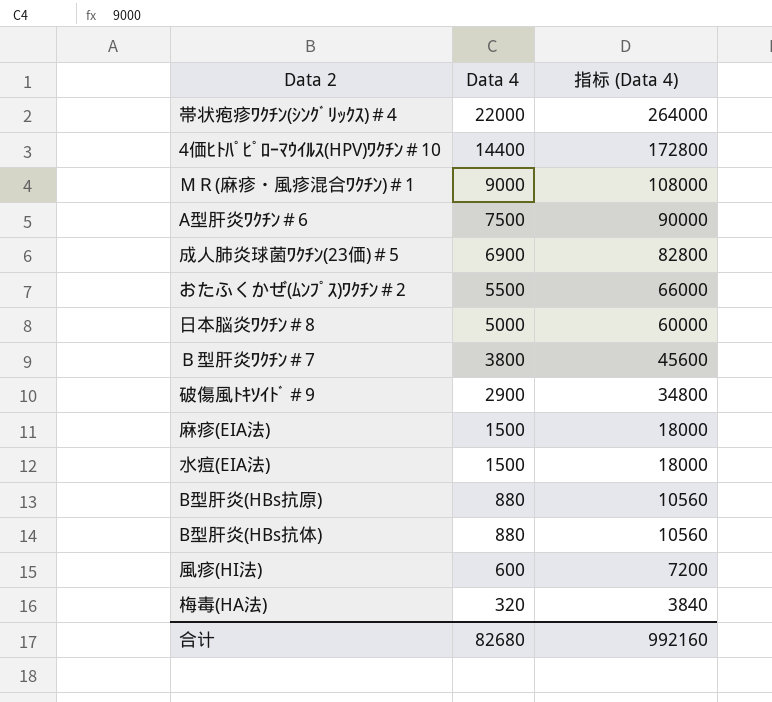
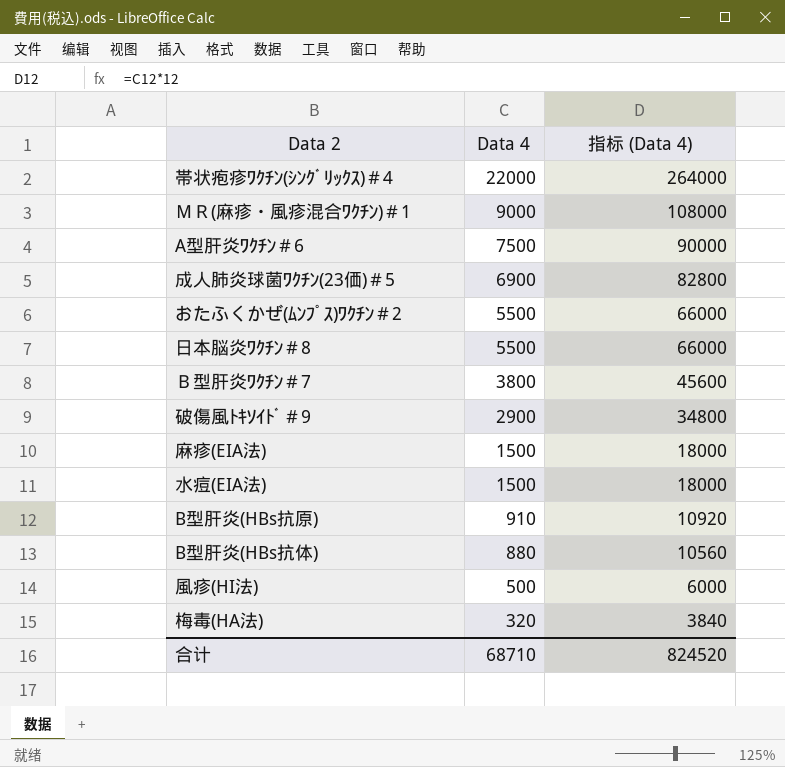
row 4価ﾋﾄﾊﾟﾋﾟﾛｰﾏｳｲﾙｽ(HPV)ﾜｸﾁﾝ＃10: 14400 | 172800 -> none
日本脳炎ﾜｸﾁﾝ＃8 | Data 4: 5000 -> 5500
日本脳炎ﾜｸﾁﾝ＃8 | 指标 (Data 4): 60000 -> 66000
B型肝炎(HBs抗原) | Data 4: 880 -> 910
B型肝炎(HBs抗原) | 指标 (Data 4): 10560 -> 10920
風疹(HI法) | Data 4: 600 -> 500
風疹(HI法) | 指标 (Data 4): 7200 -> 6000
合计 | Data 4: 82680 -> 68710
合计 | 指标 (Data 4): 992160 -> 824520

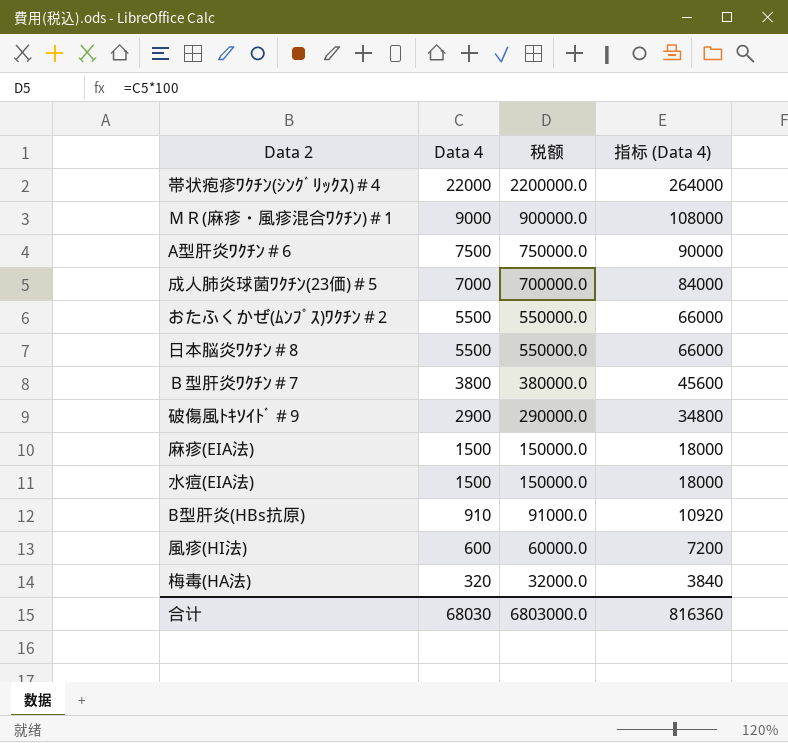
column 税额 | formula: none -> [Data 4] * 100
row B型肝炎(HBs抗体): 880 | 10560 -> none
成人肺炎球菌ﾜｸﾁﾝ(23価)＃5 | Data 4: 6900 -> 7000
成人肺炎球菌ﾜｸﾁﾝ(23価)＃5 | 指标 (Data 4): 82800 -> 84000
風疹(HI法) | Data 4: 500 -> 600
風疹(HI法) | 指标 (Data 4): 6000 -> 7200
合计 | Data 4: 68710 -> 68030
合计 | 指标 (Data 4): 824520 -> 816360

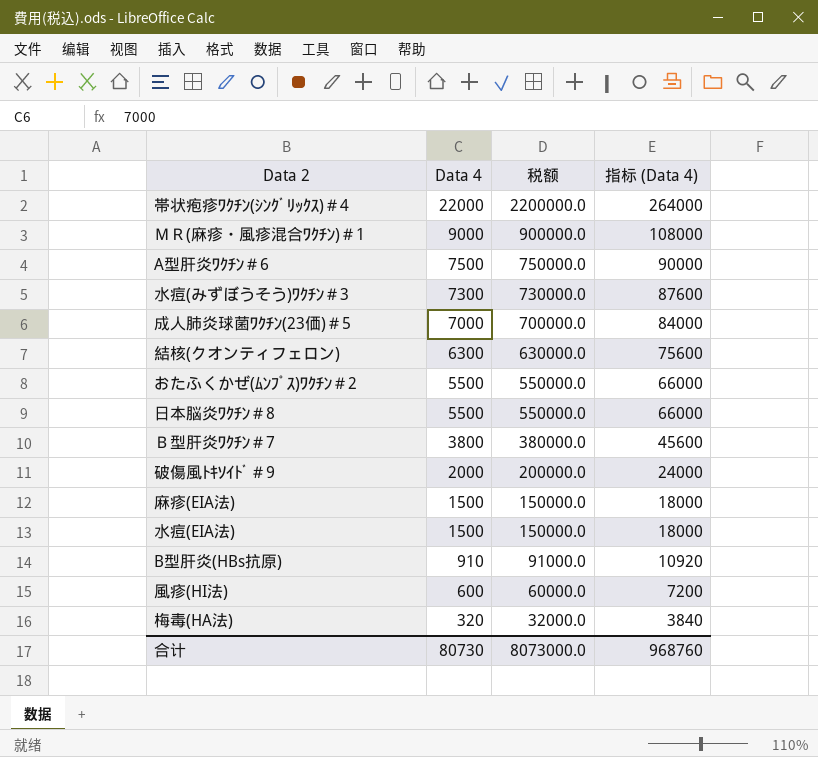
row 水痘(みずぼうそう)ﾜｸﾁﾝ＃3: none -> 7300 | 730000.0 | 87600
row 結核(クオンティフェロン): none -> 6300 | 630000.0 | 75600
破傷風ﾄｷｿｲﾄﾞ＃9 | Data 4: 2900 -> 2000
破傷風ﾄｷｿｲﾄﾞ＃9 | 税额: 290000.0 -> 200000.0
破傷風ﾄｷｿｲﾄﾞ＃9 | 指标 (Data 4): 34800 -> 24000
合计 | Data 4: 68030 -> 80730
合计 | 税额: 6803000.0 -> 8073000.0
合计 | 指标 (Data 4): 816360 -> 968760

